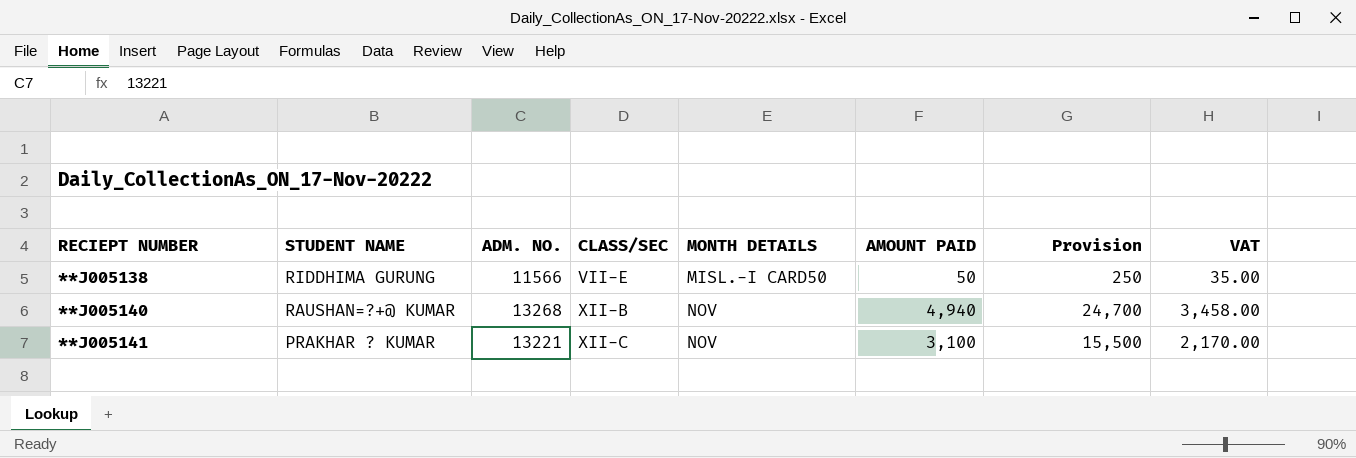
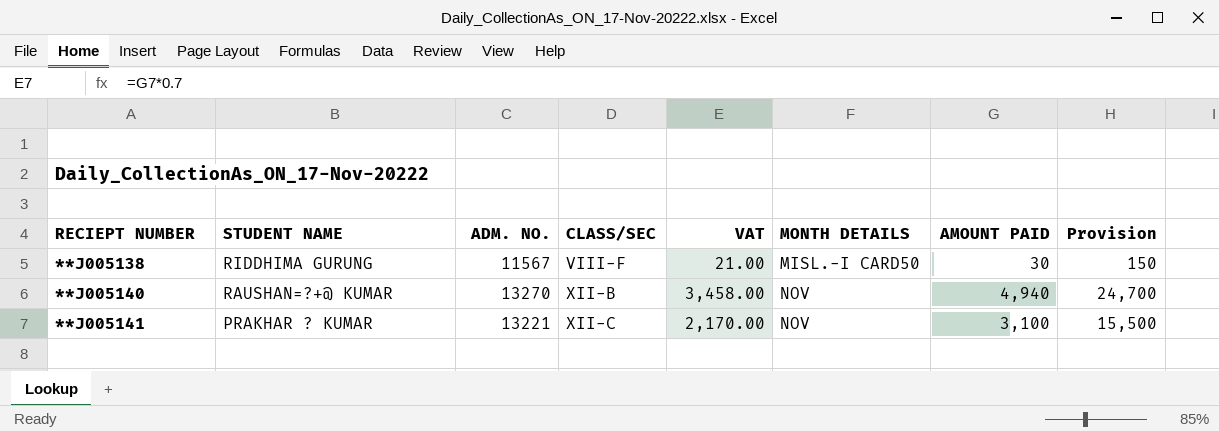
column VAT | position: 8 -> 5
**J005138 | ADM. NO.: 11566 -> 11567
**J005138 | CLASS/SEC: VII-E -> VIII-F
**J005138 | VAT: 35.00 -> 21.00
**J005138 | AMOUNT PAID: 50 -> 30
**J005138 | Provision: 250 -> 150
**J005140 | ADM. NO.: 13268 -> 13270

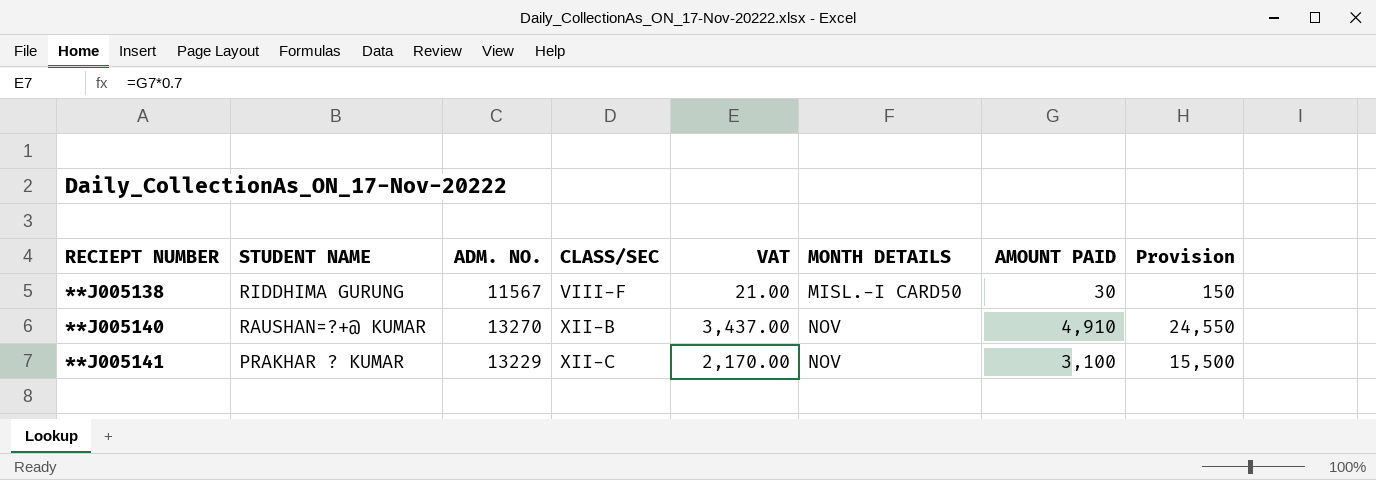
**J005140 | VAT: 3,458.00 -> 3,437.00
**J005140 | AMOUNT PAID: 4,940 -> 4,910
**J005140 | Provision: 24,700 -> 24,550
**J005141 | ADM. NO.: 13221 -> 13229

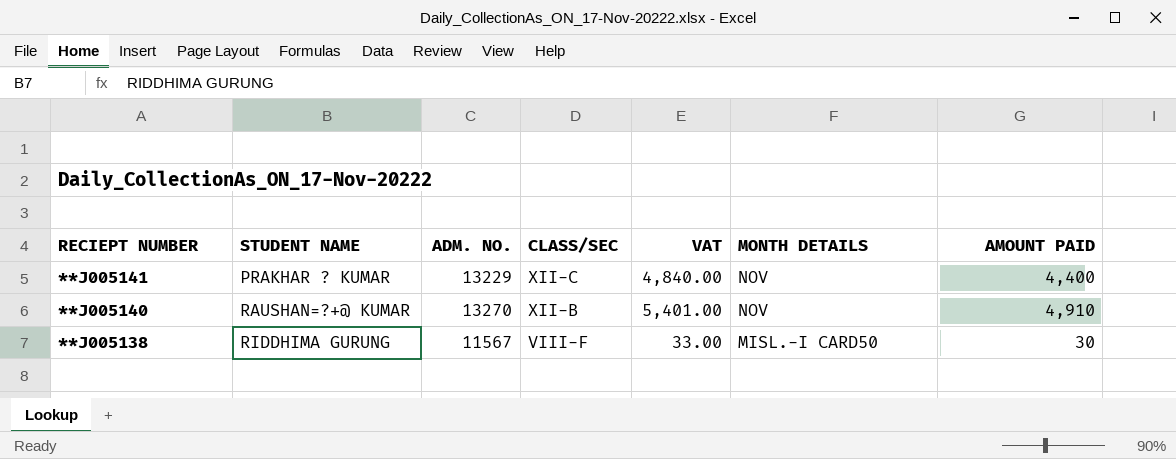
row order: RECIEPT NUMBER ascending -> RECIEPT NUMBER descending
column Provision | formula: [AMOUNT PAID] * 5 -> none
column VAT | formula: [AMOUNT PAID] * 0.7 -> [AMOUNT PAID] * 1.1
**J005141 | AMOUNT PAID: 3,100 -> 4,400

